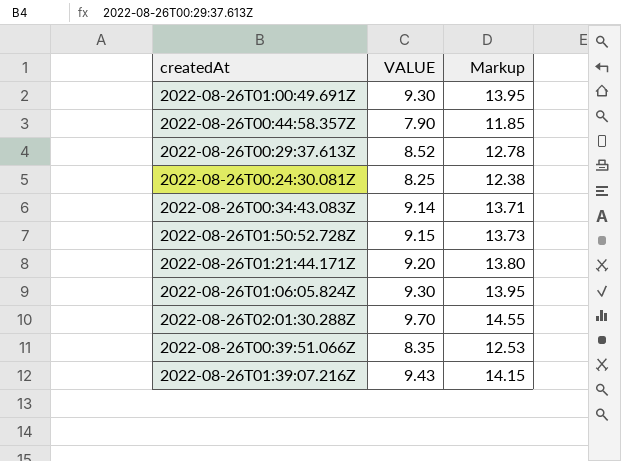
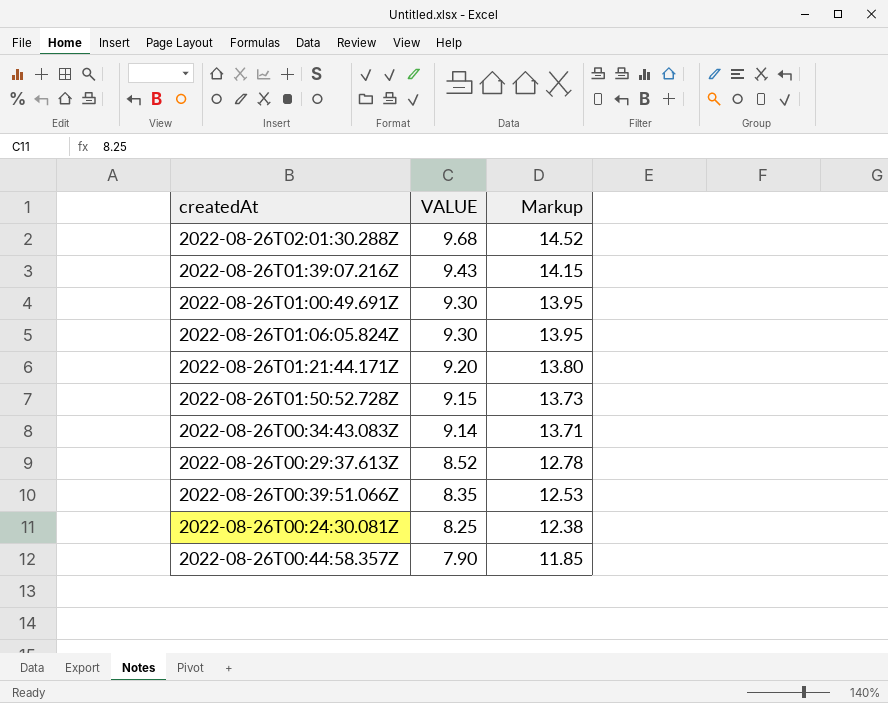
row order: none -> VALUE descending
2022-08-26T02:01:30.288Z | VALUE: 9.70 -> 9.68
2022-08-26T02:01:30.288Z | Markup: 14.55 -> 14.52

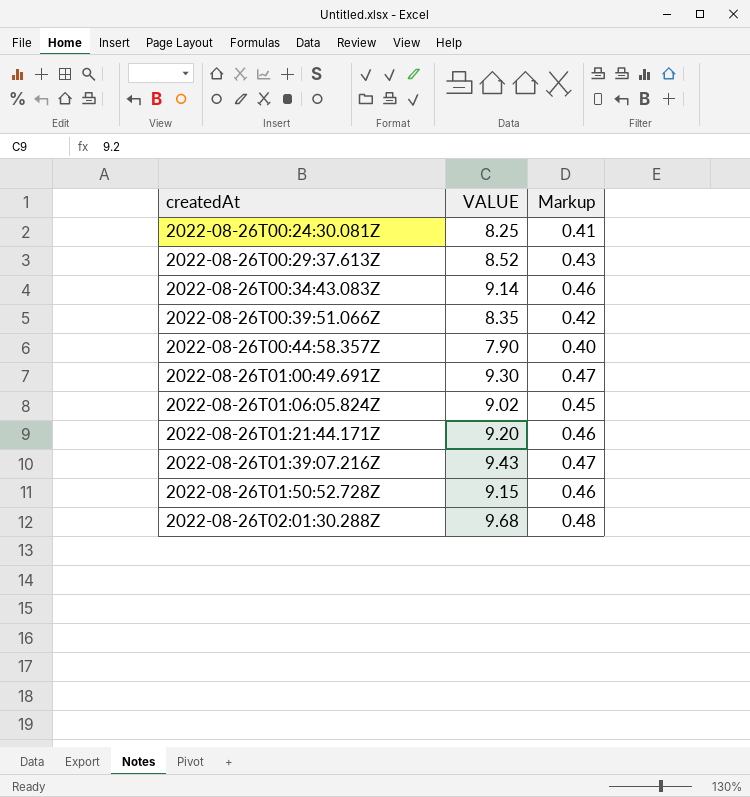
row order: VALUE descending -> createdAt ascending
column Markup | formula: [VALUE] * 1.5 -> [VALUE] * 0.05
2022-08-26T01:06:05.824Z | VALUE: 9.30 -> 9.02

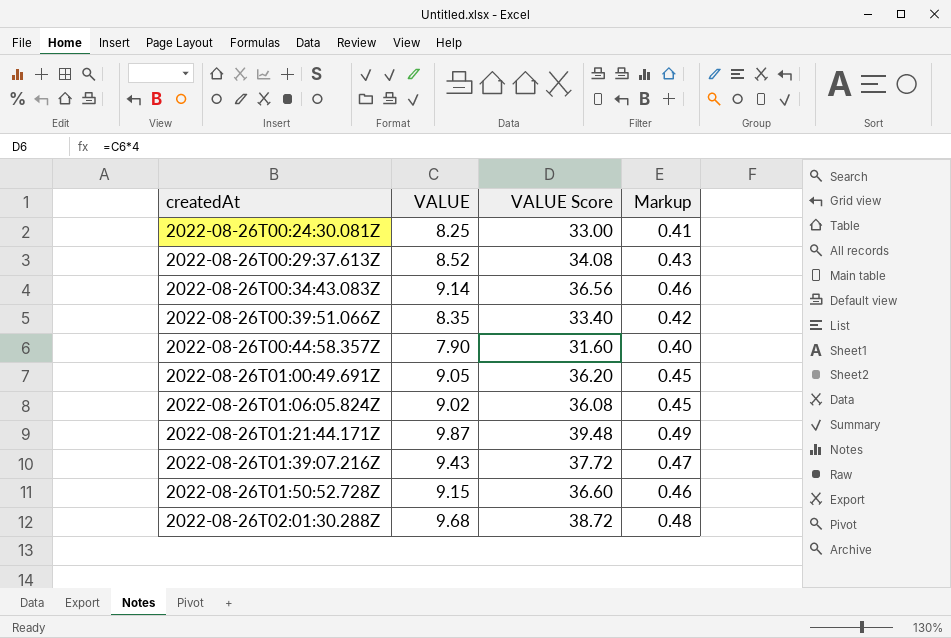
column VALUE Score | formula: none -> [VALUE] * 4
2022-08-26T01:00:49.691Z | VALUE: 9.30 -> 9.05
2022-08-26T01:00:49.691Z | Markup: 0.47 -> 0.45
2022-08-26T01:21:44.171Z | VALUE: 9.20 -> 9.87
2022-08-26T01:21:44.171Z | Markup: 0.46 -> 0.49

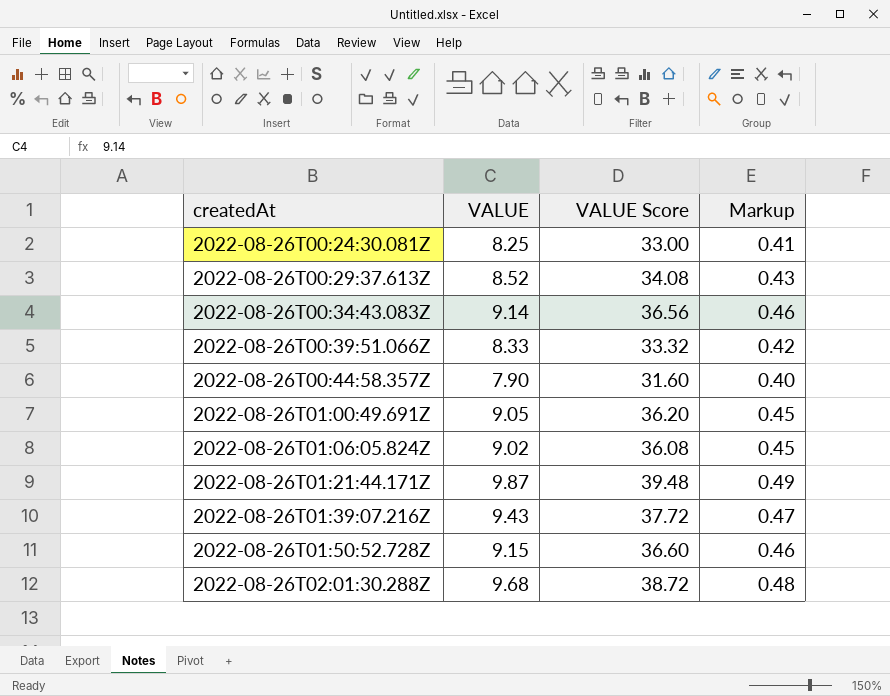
2022-08-26T00:39:51.066Z | VALUE: 8.35 -> 8.33
2022-08-26T00:39:51.066Z | VALUE Score: 33.40 -> 33.32

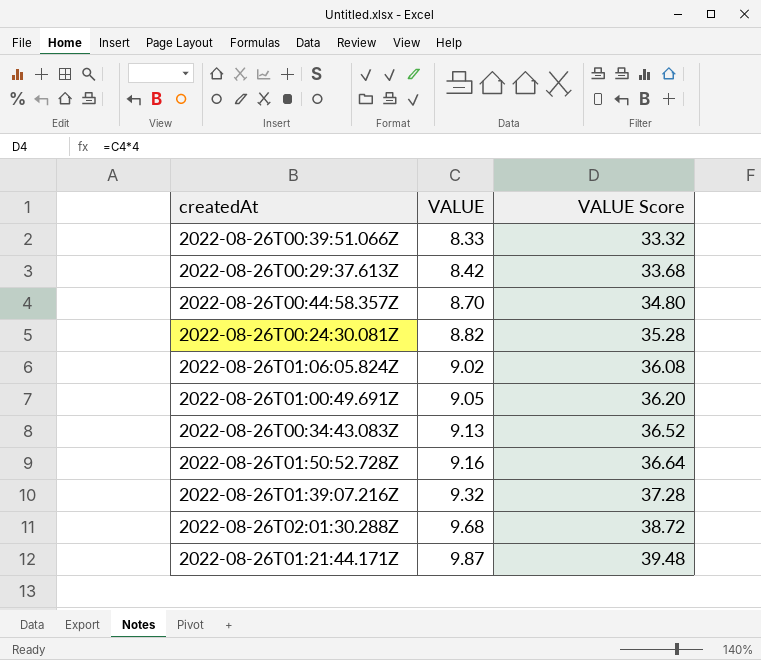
row order: createdAt ascending -> VALUE ascending
column Markup | formula: [VALUE] * 0.05 -> none
2022-08-26T00:29:37.613Z | VALUE: 8.52 -> 8.42
2022-08-26T00:29:37.613Z | VALUE Score: 34.08 -> 33.68
2022-08-26T00:44:58.357Z | VALUE: 7.90 -> 8.70
2022-08-26T00:44:58.357Z | VALUE Score: 31.60 -> 34.80
2022-08-26T00:24:30.081Z | VALUE: 8.25 -> 8.82
2022-08-26T00:24:30.081Z | VALUE Score: 33.00 -> 35.28
2022-08-26T00:34:43.083Z | VALUE: 9.14 -> 9.13
2022-08-26T00:34:43.083Z | VALUE Score: 36.56 -> 36.52
2022-08-26T01:50:52.728Z | VALUE: 9.15 -> 9.16
2022-08-26T01:50:52.728Z | VALUE Score: 36.60 -> 36.64
2022-08-26T01:39:07.216Z | VALUE: 9.43 -> 9.32
2022-08-26T01:39:07.216Z | VALUE Score: 37.72 -> 37.28

